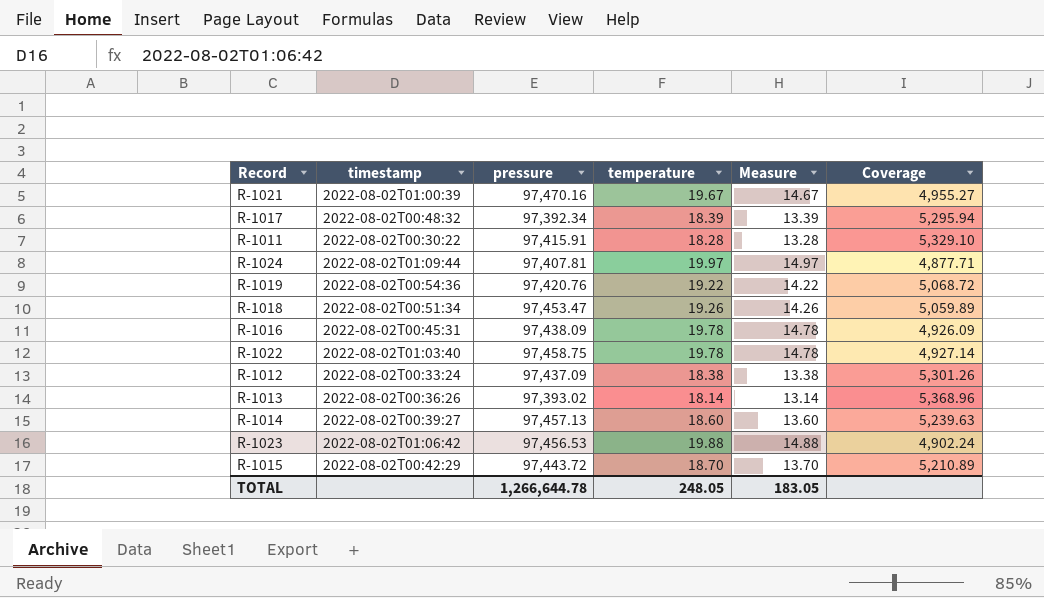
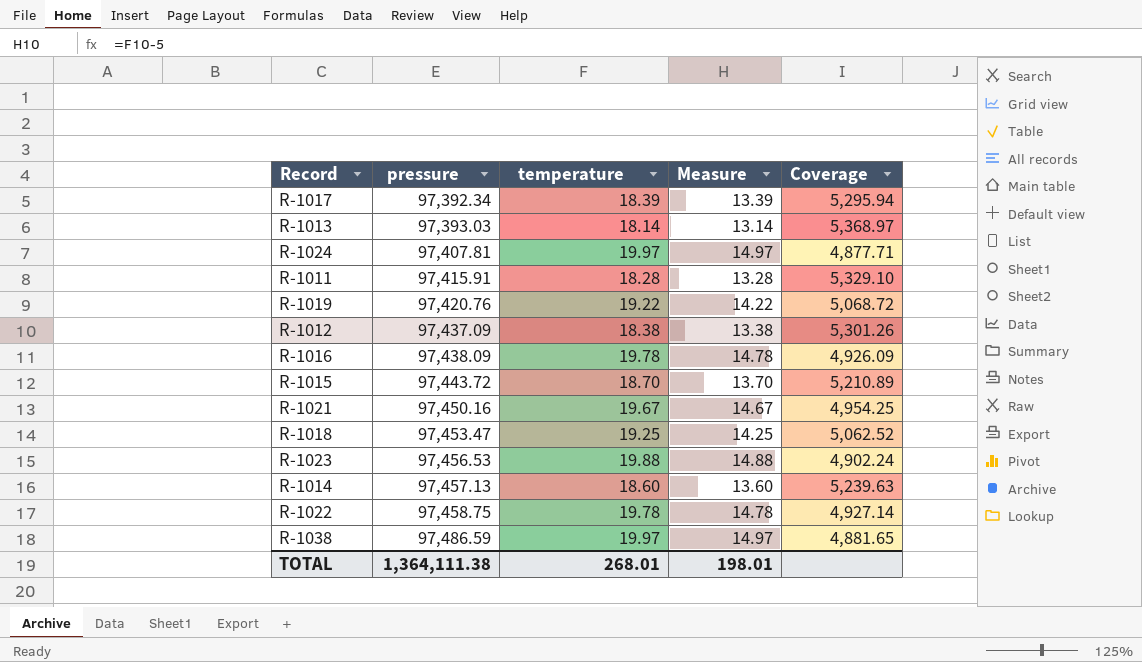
row order: none -> pressure ascending
column timestamp | position: 2 -> none
R-1013 | pressure: 97,393.02 -> 97,393.03
R-1013 | Coverage: 5,368.96 -> 5,368.97
R-1021 | pressure: 97,470.16 -> 97,450.16
R-1021 | Coverage: 4,955.27 -> 4,954.25
R-1018 | temperature: 19.26 -> 19.25
R-1018 | Measure: 14.26 -> 14.25
R-1018 | Coverage: 5,059.89 -> 5,062.52
row R-1038: none -> 97,486.59 | 19.97 | 14.97 | 4,881.65
TOTAL | pressure: 1,266,644.78 -> 1,364,111.38
TOTAL | temperature: 248.05 -> 268.01
TOTAL | Measure: 183.05 -> 198.01

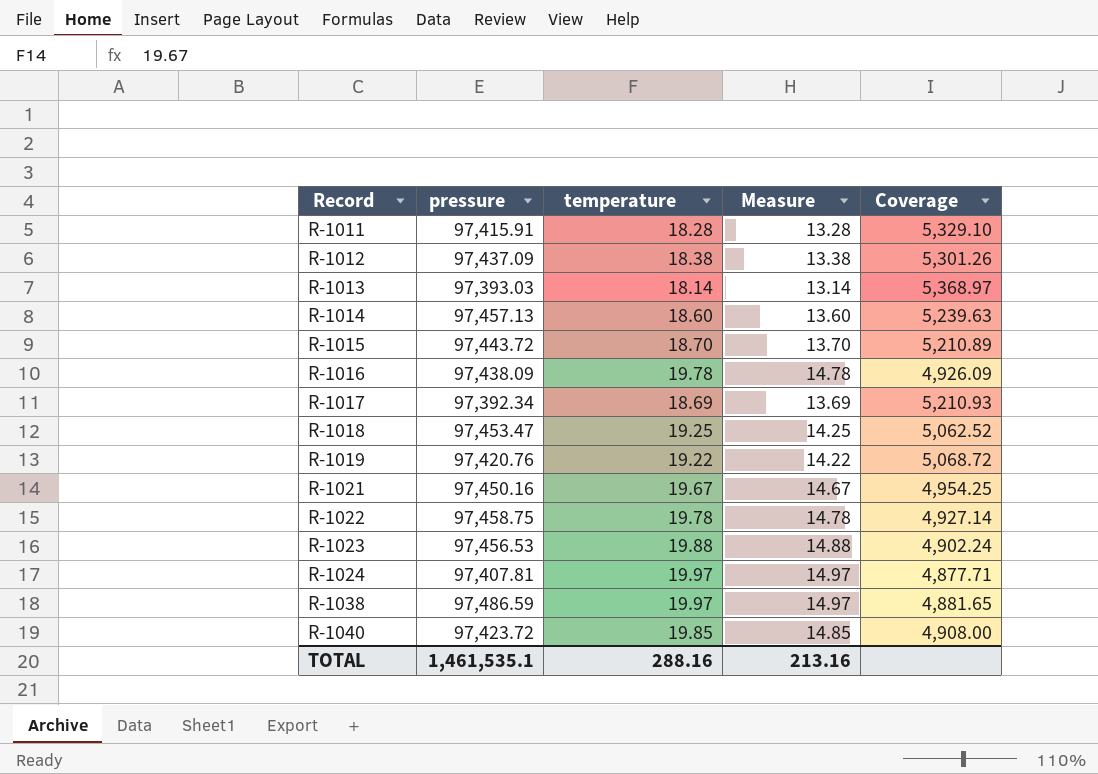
row order: pressure ascending -> Record ascending
R-1017 | temperature: 18.39 -> 18.69
R-1017 | Measure: 13.39 -> 13.69
R-1017 | Coverage: 5,295.94 -> 5,210.93
row R-1040: none -> 97,423.72 | 19.85 | 14.85 | 4,908.00
TOTAL | pressure: 1,364,111.38 -> 1,461,535.1
TOTAL | temperature: 268.01 -> 288.16
TOTAL | Measure: 198.01 -> 213.16

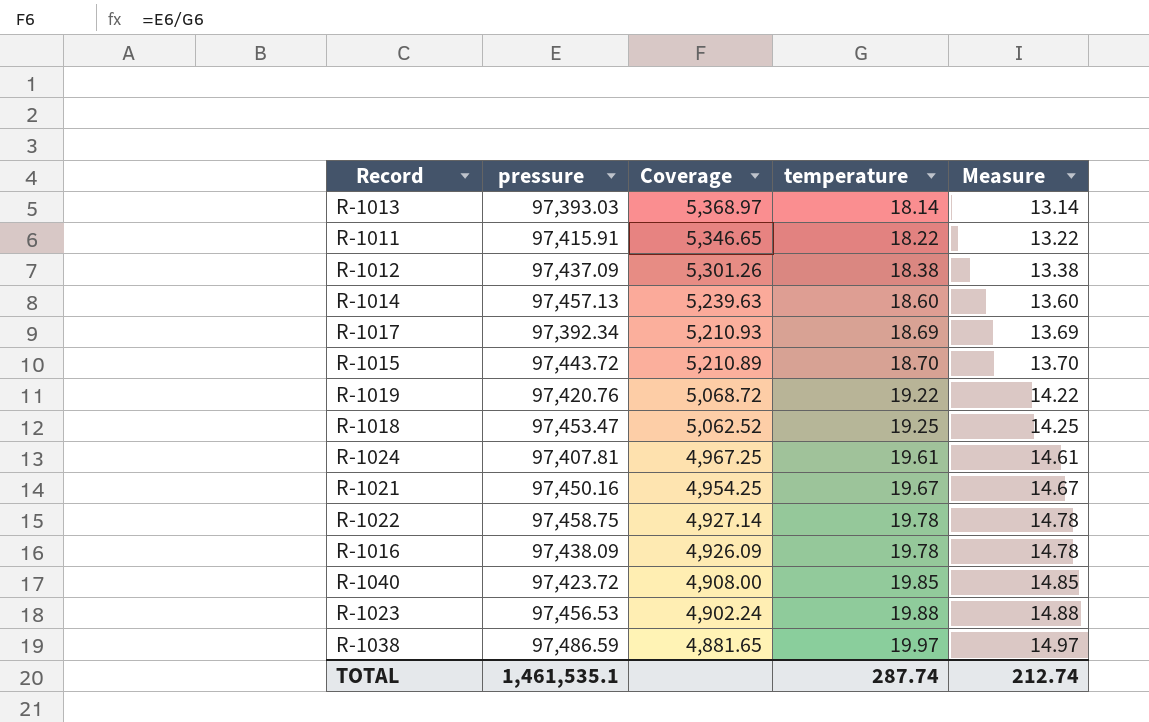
row order: Record ascending -> Coverage descending
column Coverage | position: 5 -> 3
R-1011 | Coverage: 5,329.10 -> 5,346.65
R-1011 | temperature: 18.28 -> 18.22
R-1011 | Measure: 13.28 -> 13.22
R-1024 | Coverage: 4,877.71 -> 4,967.25
R-1024 | temperature: 19.97 -> 19.61
R-1024 | Measure: 14.97 -> 14.61
TOTAL | temperature: 288.16 -> 287.74
TOTAL | Measure: 213.16 -> 212.74

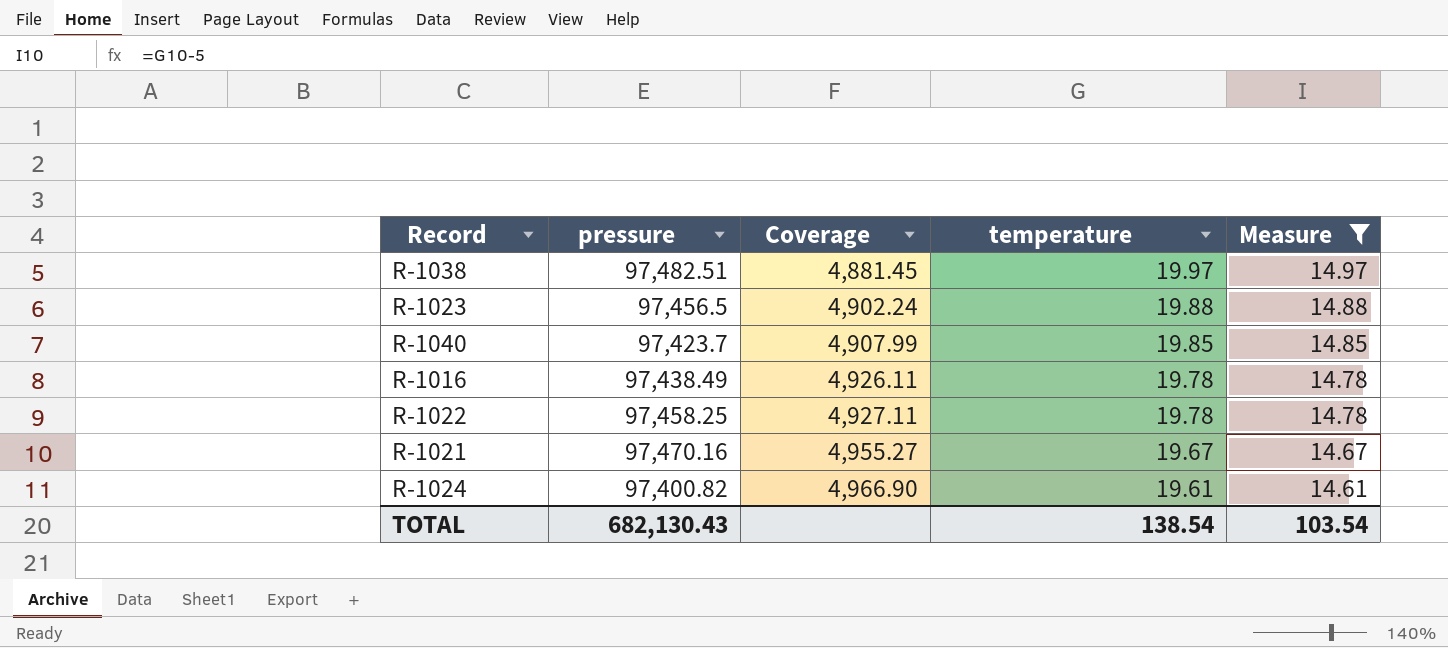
filter: none -> Measure >= 14.61
row order: Coverage descending -> Coverage ascending
R-1038 | pressure: 97,486.59 -> 97,482.51
R-1038 | Coverage: 4,881.65 -> 4,881.45
R-1023 | pressure: 97,456.53 -> 97,456.5
R-1040 | pressure: 97,423.72 -> 97,423.7
R-1040 | Coverage: 4,908.00 -> 4,907.99
R-1016 | pressure: 97,438.09 -> 97,438.49
R-1016 | Coverage: 4,926.09 -> 4,926.11
R-1022 | pressure: 97,458.75 -> 97,458.25
R-1022 | Coverage: 4,927.14 -> 4,927.11
R-1021 | pressure: 97,450.16 -> 97,470.16
R-1021 | Coverage: 4,954.25 -> 4,955.27
R-1024 | pressure: 97,407.81 -> 97,400.82
R-1024 | Coverage: 4,967.25 -> 4,966.90
TOTAL | pressure: 1,461,535.1 -> 682,130.43
TOTAL | temperature: 287.74 -> 138.54
TOTAL | Measure: 212.74 -> 103.54

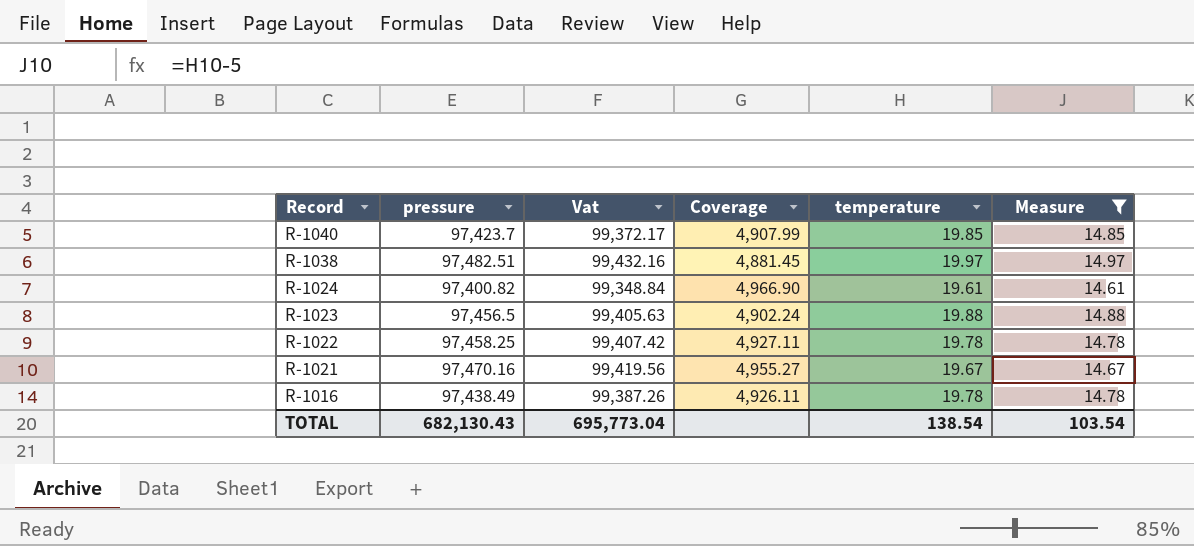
row order: Coverage ascending -> Record descending
column Vat | formula: none -> [pressure] * 1.02

